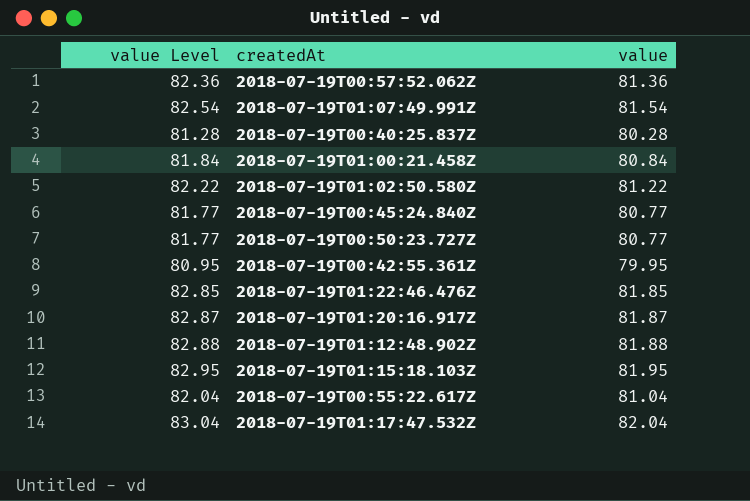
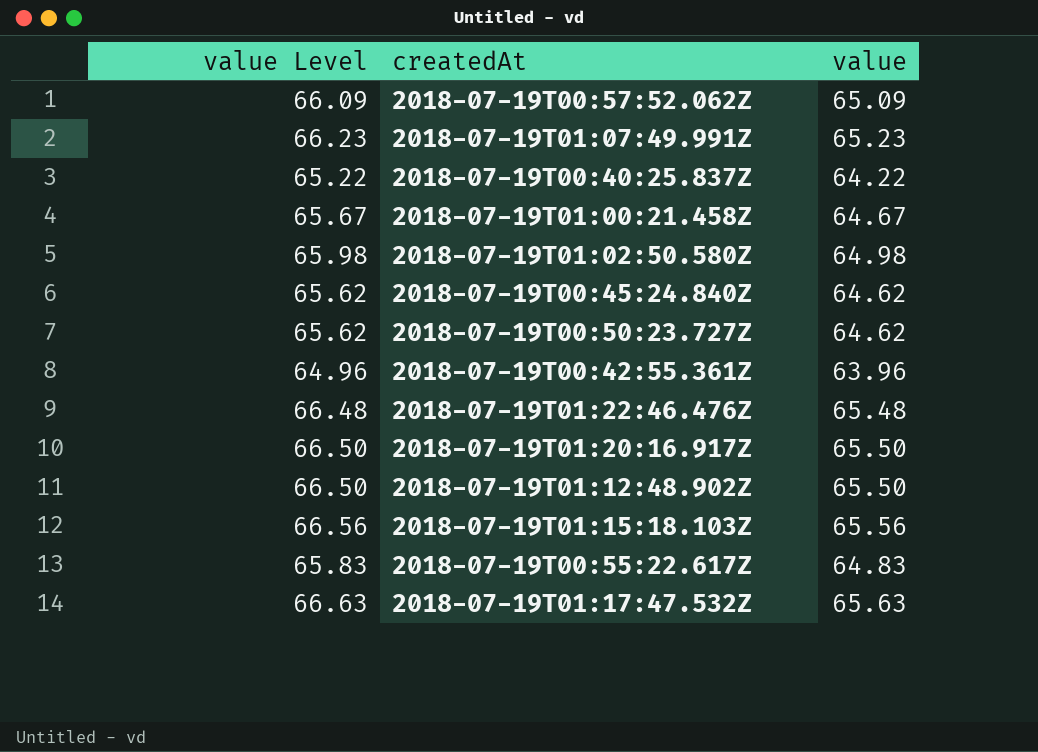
2018-07-19T00:57:52.062Z | value Level: 82.36 -> 66.09
2018-07-19T00:57:52.062Z | value: 81.36 -> 65.09
2018-07-19T01:07:49.991Z | value Level: 82.54 -> 66.23
2018-07-19T01:07:49.991Z | value: 81.54 -> 65.23
2018-07-19T00:40:25.837Z | value Level: 81.28 -> 65.22
2018-07-19T00:40:25.837Z | value: 80.28 -> 64.22
2018-07-19T01:00:21.458Z | value Level: 81.84 -> 65.67
2018-07-19T01:00:21.458Z | value: 80.84 -> 64.67
2018-07-19T01:02:50.580Z | value Level: 82.22 -> 65.98
2018-07-19T01:02:50.580Z | value: 81.22 -> 64.98
2018-07-19T00:45:24.840Z | value Level: 81.77 -> 65.62
2018-07-19T00:45:24.840Z | value: 80.77 -> 64.62
2018-07-19T00:50:23.727Z | value Level: 81.77 -> 65.62
2018-07-19T00:50:23.727Z | value: 80.77 -> 64.62
2018-07-19T00:42:55.361Z | value Level: 80.95 -> 64.96
2018-07-19T00:42:55.361Z | value: 79.95 -> 63.96
2018-07-19T01:22:46.476Z | value Level: 82.85 -> 66.48
2018-07-19T01:22:46.476Z | value: 81.85 -> 65.48
2018-07-19T01:20:16.917Z | value Level: 82.87 -> 66.50
2018-07-19T01:20:16.917Z | value: 81.87 -> 65.50
2018-07-19T01:12:48.902Z | value Level: 82.88 -> 66.50
2018-07-19T01:12:48.902Z | value: 81.88 -> 65.50
2018-07-19T01:15:18.103Z | value Level: 82.95 -> 66.56
2018-07-19T01:15:18.103Z | value: 81.95 -> 65.56
2018-07-19T00:55:22.617Z | value Level: 82.04 -> 65.83
2018-07-19T00:55:22.617Z | value: 81.04 -> 64.83
2018-07-19T01:17:47.532Z | value Level: 83.04 -> 66.63
2018-07-19T01:17:47.532Z | value: 82.04 -> 65.63

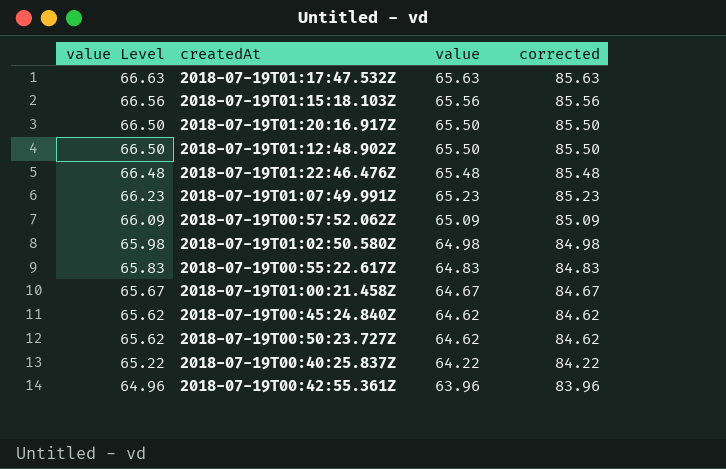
row order: none -> value Level descending
column corrected | formula: none -> [value] + 20

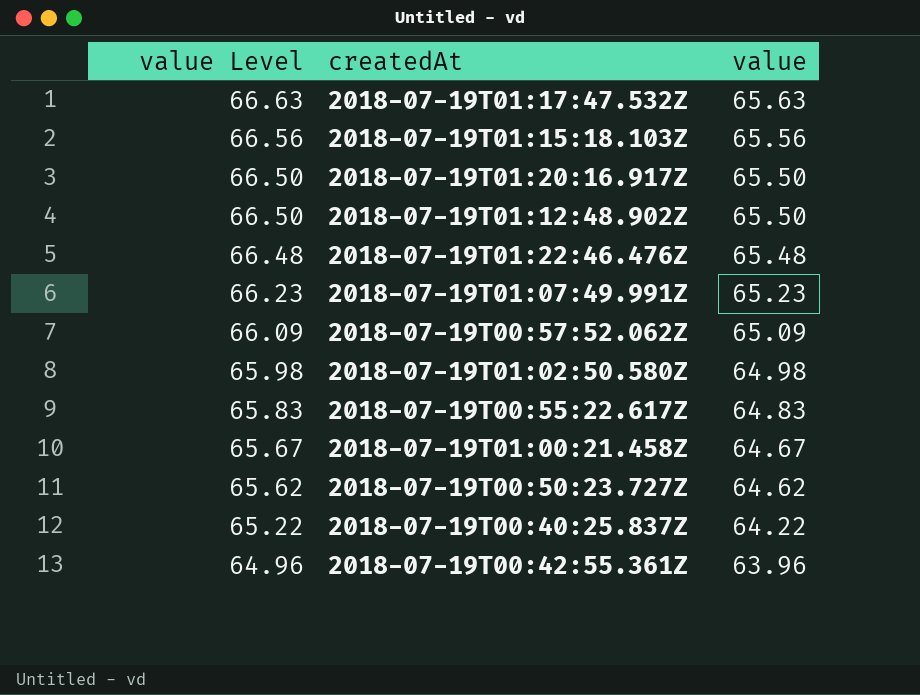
column corrected | formula: [value] + 20 -> none
row 2018-07-19T00:45:24.840Z: 65.62 | 64.62 | 84.62 -> none

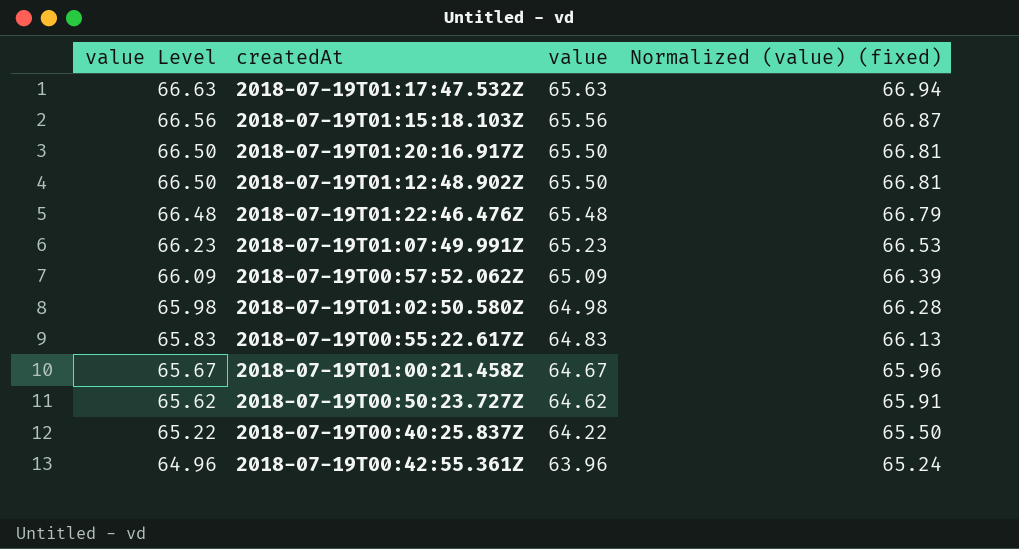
column Normalized (value) (fixed) | formula: none -> [value] * 1.02

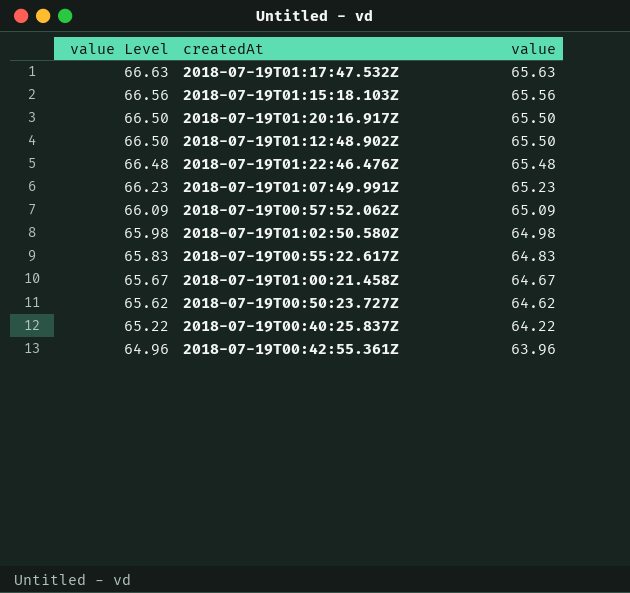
column Normalized (value) (fixed) | formula: [value] * 1.02 -> none

